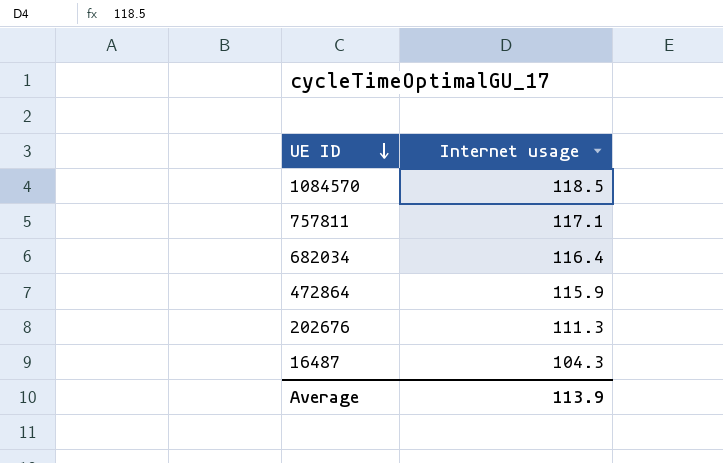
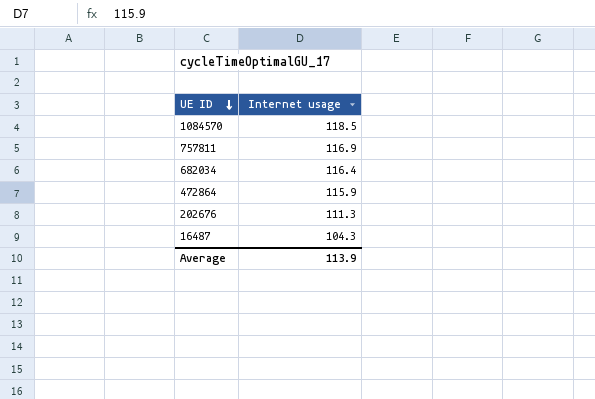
757811 | Internet usage: 117.1 -> 116.9

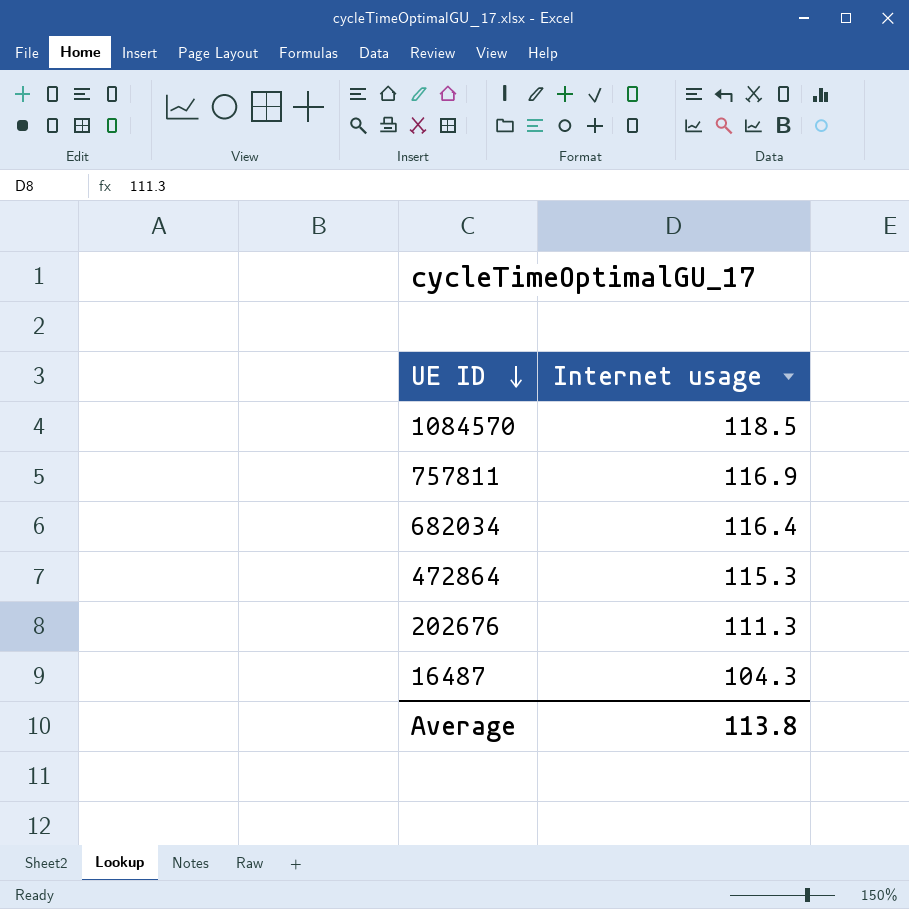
472864 | Internet usage: 115.9 -> 115.3
Average | Internet usage: 113.9 -> 113.8

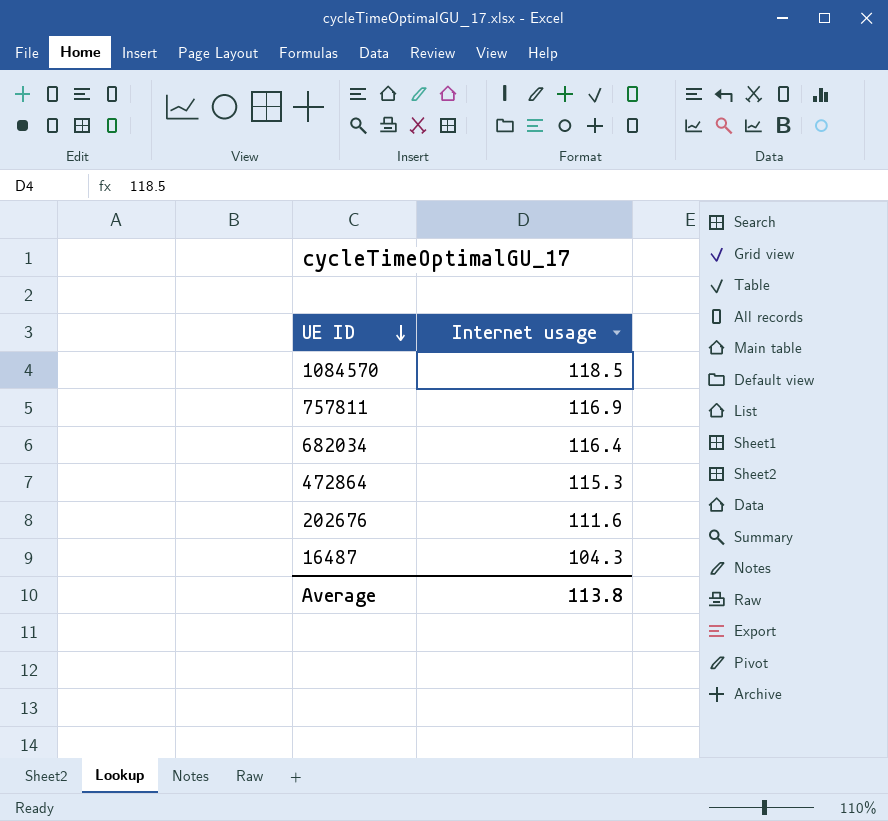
202676 | Internet usage: 111.3 -> 111.6

